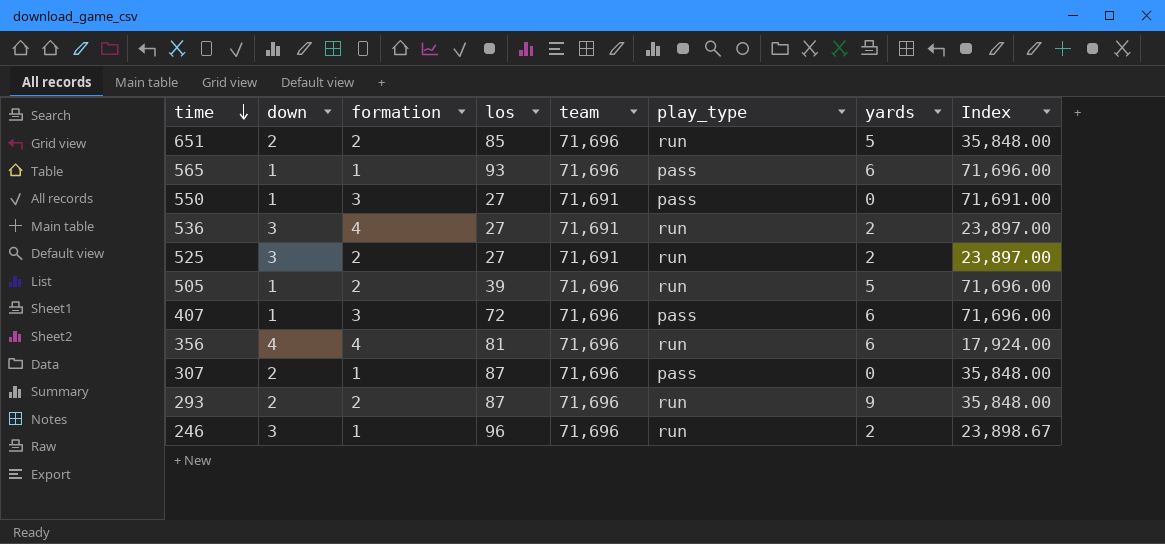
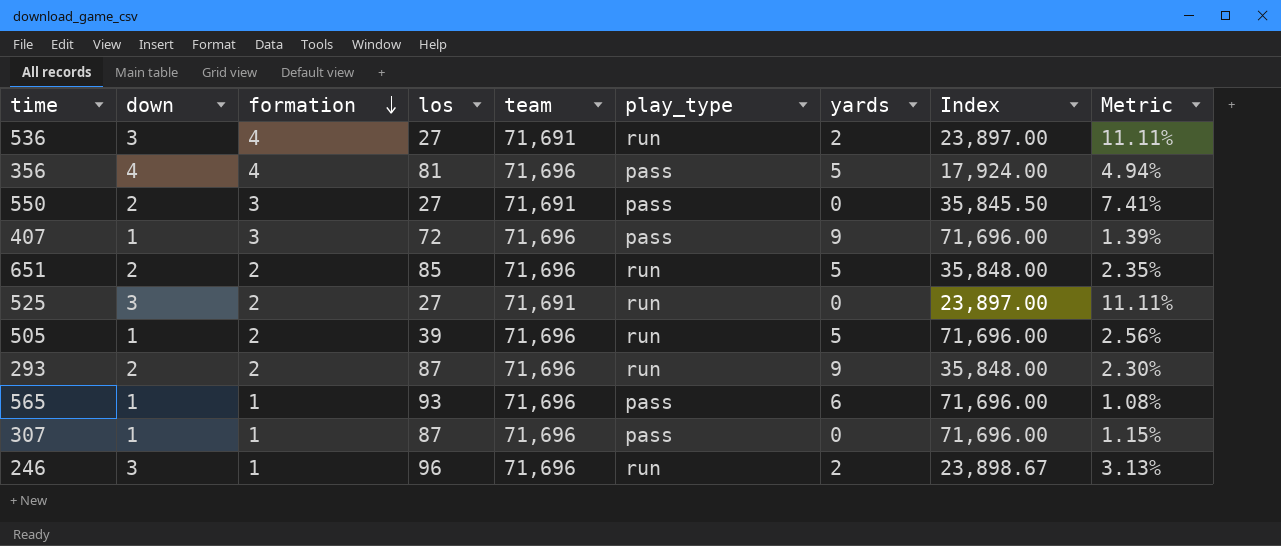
row order: time descending -> formation descending
column Metric | formula: none -> [down] / [los]
356 | play_type: run -> pass
356 | yards: 6 -> 5
550 | down: 1 -> 2
550 | Index: 71,691.00 -> 35,845.50
407 | yards: 6 -> 9
525 | yards: 2 -> 0
307 | down: 2 -> 1
307 | Index: 35,848.00 -> 71,696.00

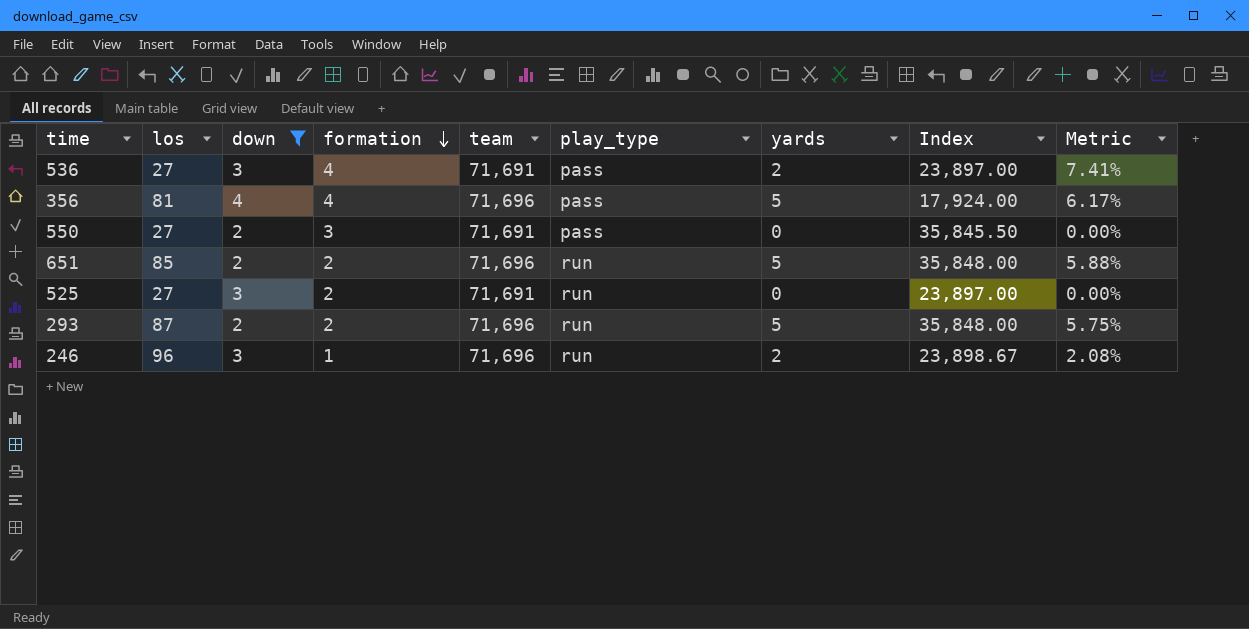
filter: none -> down != 1
column los | position: 4 -> 2
column Metric | formula: [down] / [los] -> [yards] / [los]
536 | play_type: run -> pass
293 | yards: 9 -> 5

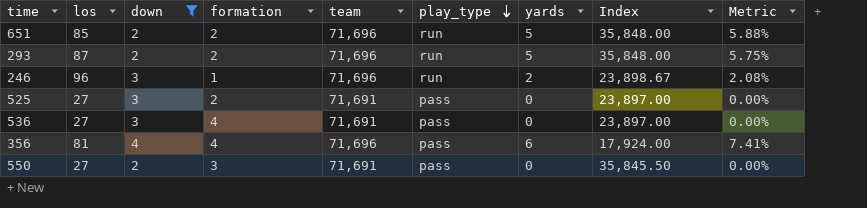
row order: formation descending -> play_type descending
525 | play_type: run -> pass
536 | yards: 2 -> 0
536 | Metric: 7.41% -> 0.00%
356 | yards: 5 -> 6
356 | Metric: 6.17% -> 7.41%

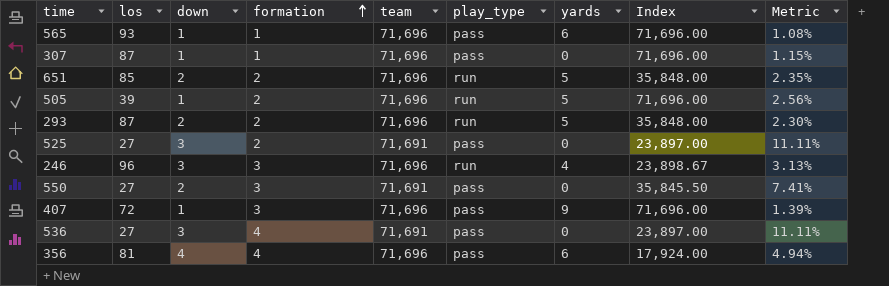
filter: down != 1 -> none
row order: play_type descending -> formation ascending
column Metric | formula: [yards] / [los] -> [down] / [los]
246 | formation: 1 -> 3
246 | yards: 2 -> 4

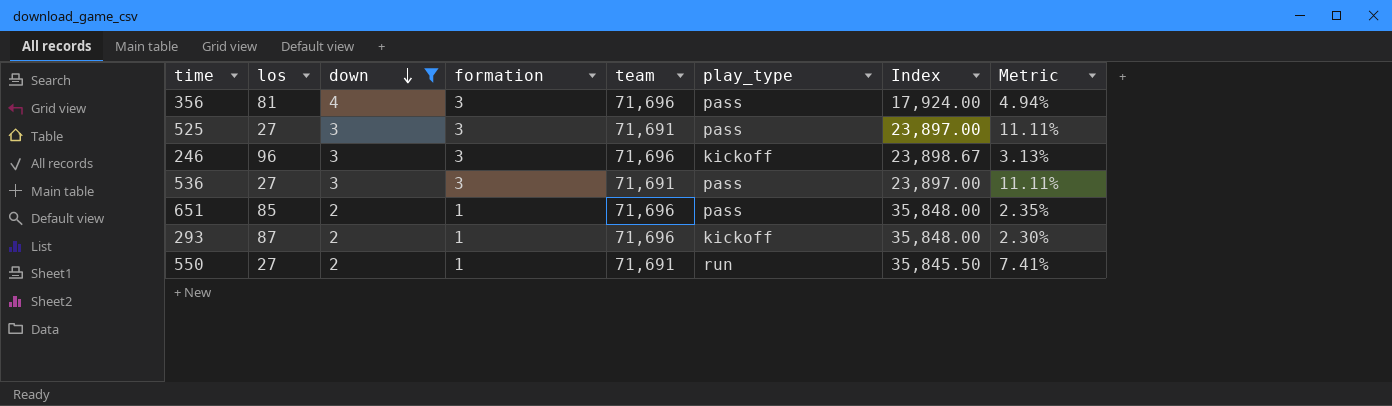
filter: none -> down != 1
row order: formation ascending -> down descending
column yards | position: 7 -> none
356 | formation: 4 -> 3
525 | formation: 2 -> 3
246 | play_type: run -> kickoff
536 | formation: 4 -> 3
651 | formation: 2 -> 1
651 | play_type: run -> pass
293 | formation: 2 -> 1
293 | play_type: run -> kickoff
550 | formation: 3 -> 1
550 | play_type: pass -> run

